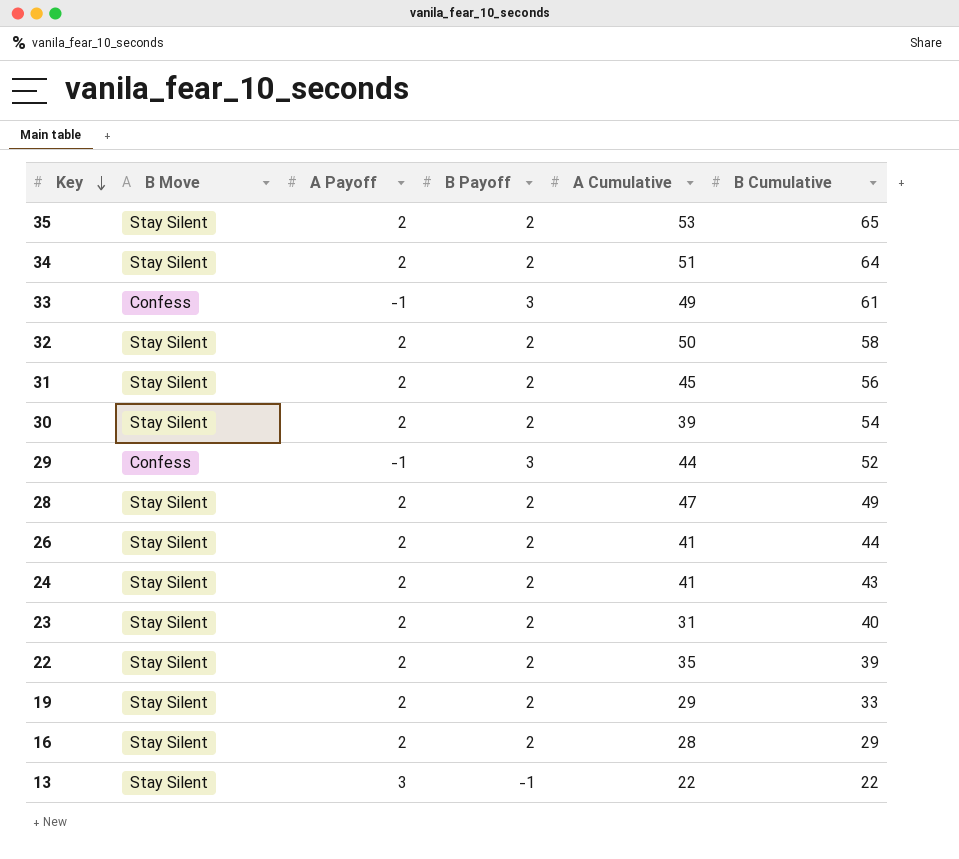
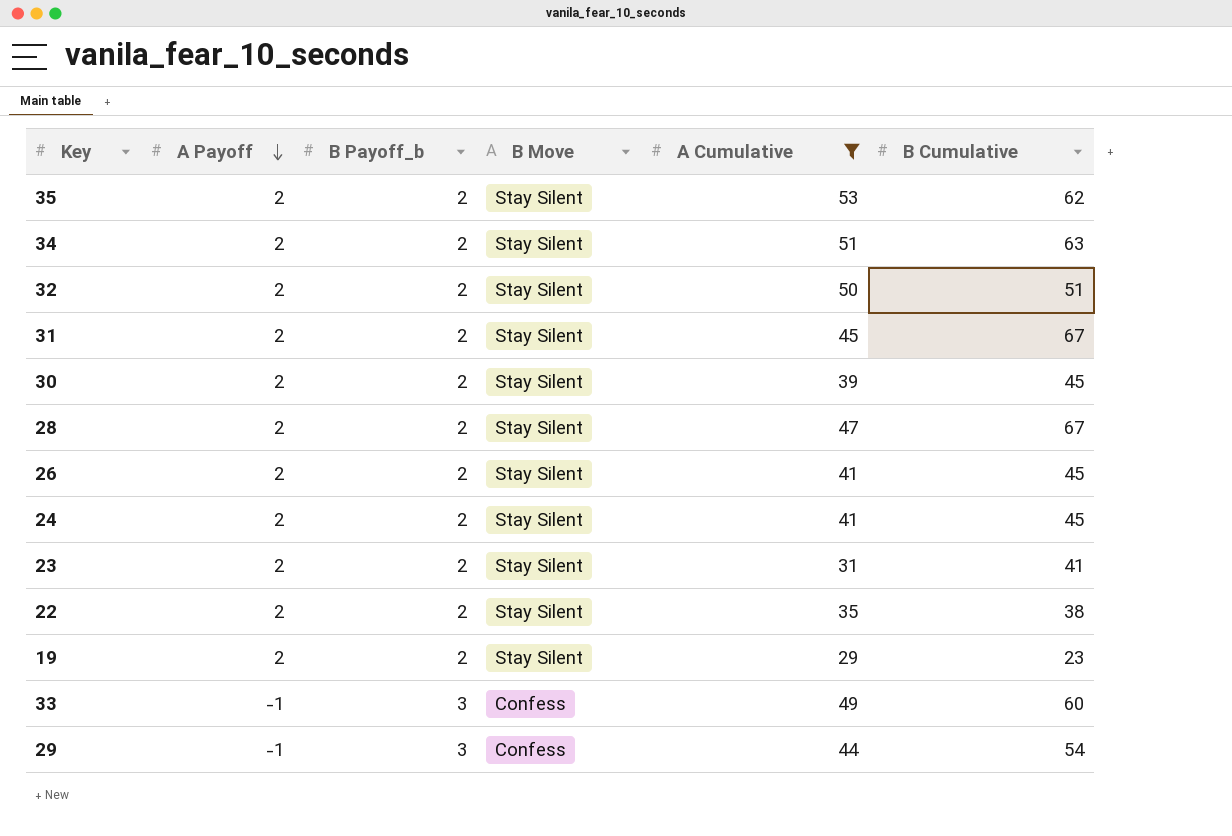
filter: none -> A Cumulative >= 29
row order: Key descending -> A Payoff descending
column name: B Payoff -> B Payoff_b
column B Move | position: 2 -> 4
35 | B Cumulative: 65 -> 62
34 | B Cumulative: 64 -> 63
32 | B Cumulative: 58 -> 51
31 | B Cumulative: 56 -> 67
30 | B Cumulative: 54 -> 45
28 | B Cumulative: 49 -> 67
26 | B Cumulative: 44 -> 45
24 | B Cumulative: 43 -> 45
23 | B Cumulative: 40 -> 41
22 | B Cumulative: 39 -> 38
19 | B Cumulative: 33 -> 23
33 | B Cumulative: 61 -> 60
29 | B Cumulative: 52 -> 54

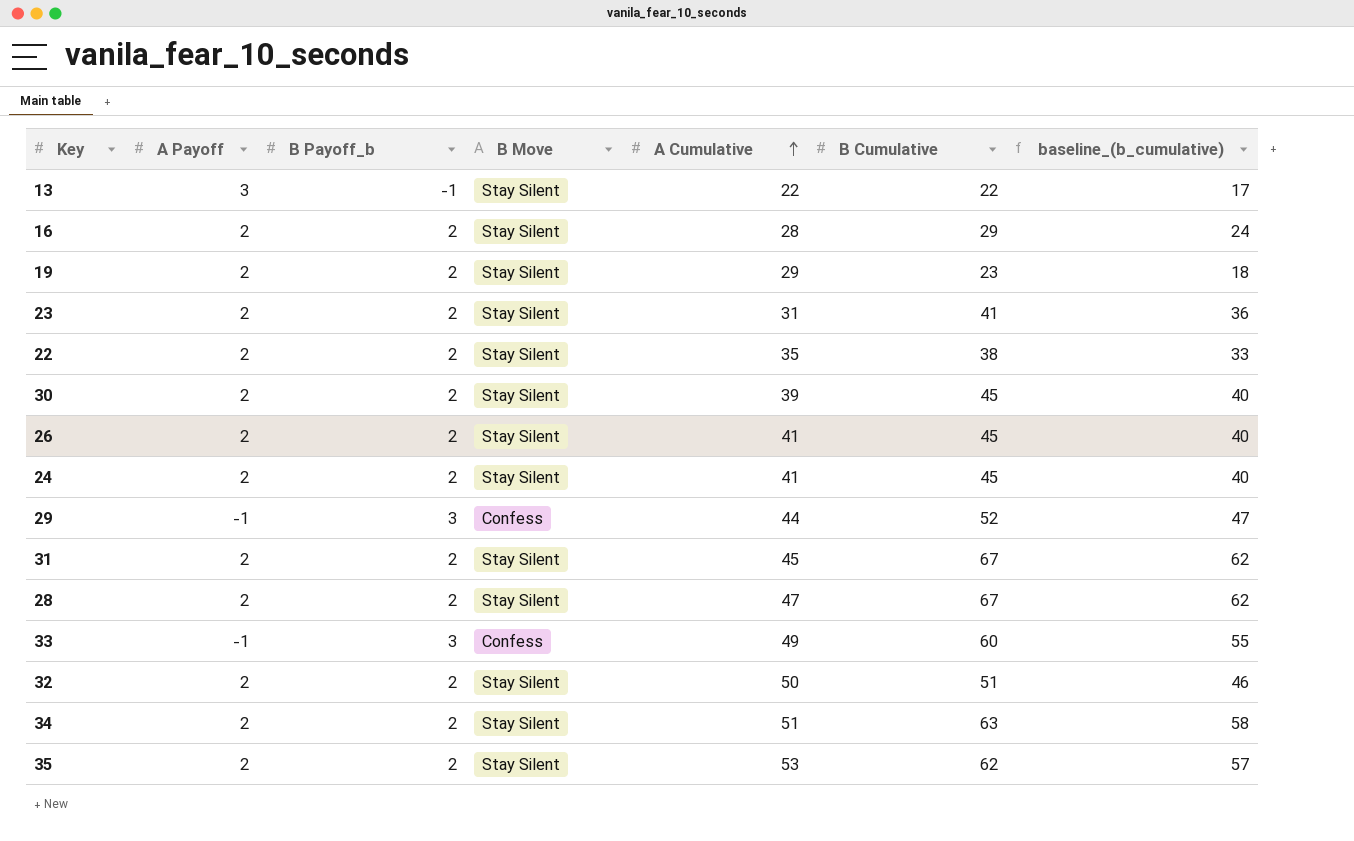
filter: A Cumulative >= 29 -> none
row order: A Payoff descending -> A Cumulative ascending
column baseline_(b_cumulative) | formula: none -> [B Cumulative] - 5
29 | B Cumulative: 54 -> 52

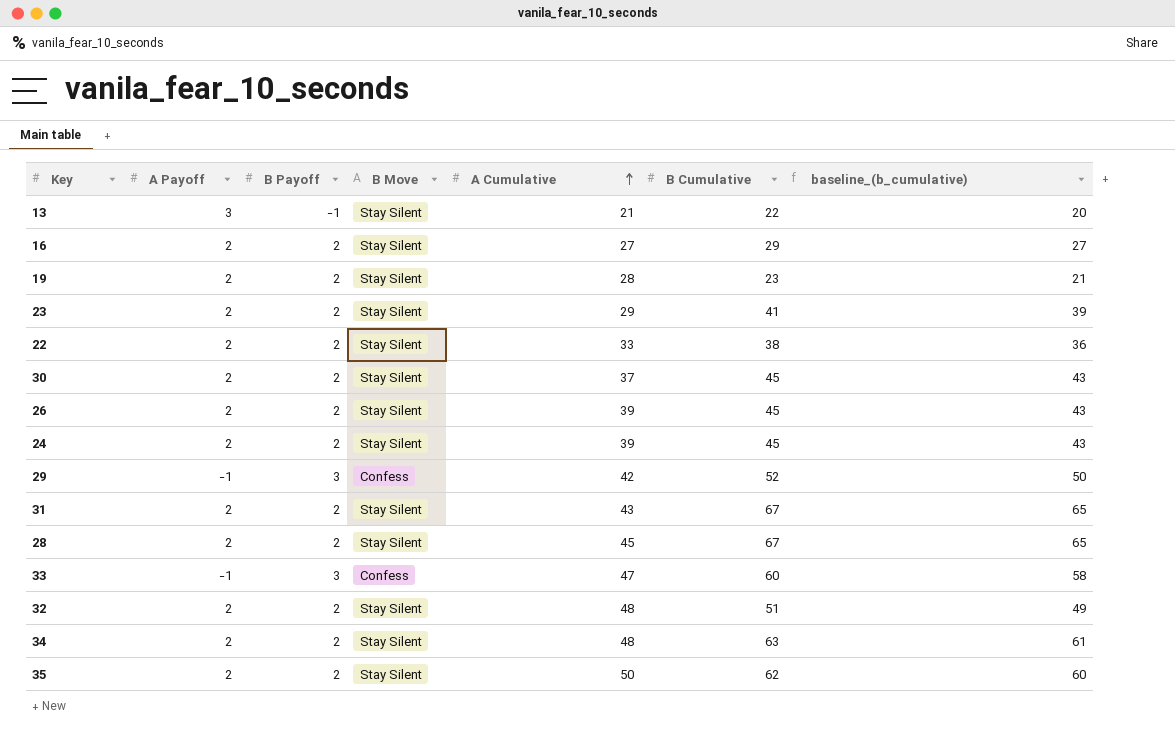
column name: B Payoff_b -> B Payoff
column baseline_(b_cumulative) | formula: [B Cumulative] - 5 -> [B Cumulative] - 2
13 | A Cumulative: 22 -> 21
16 | A Cumulative: 28 -> 27
19 | A Cumulative: 29 -> 28
23 | A Cumulative: 31 -> 29
22 | A Cumulative: 35 -> 33
30 | A Cumulative: 39 -> 37
26 | A Cumulative: 41 -> 39
24 | A Cumulative: 41 -> 39
29 | A Cumulative: 44 -> 42
31 | A Cumulative: 45 -> 43
28 | A Cumulative: 47 -> 45
33 | A Cumulative: 49 -> 47
32 | A Cumulative: 50 -> 48
34 | A Cumulative: 51 -> 48
35 | A Cumulative: 53 -> 50

